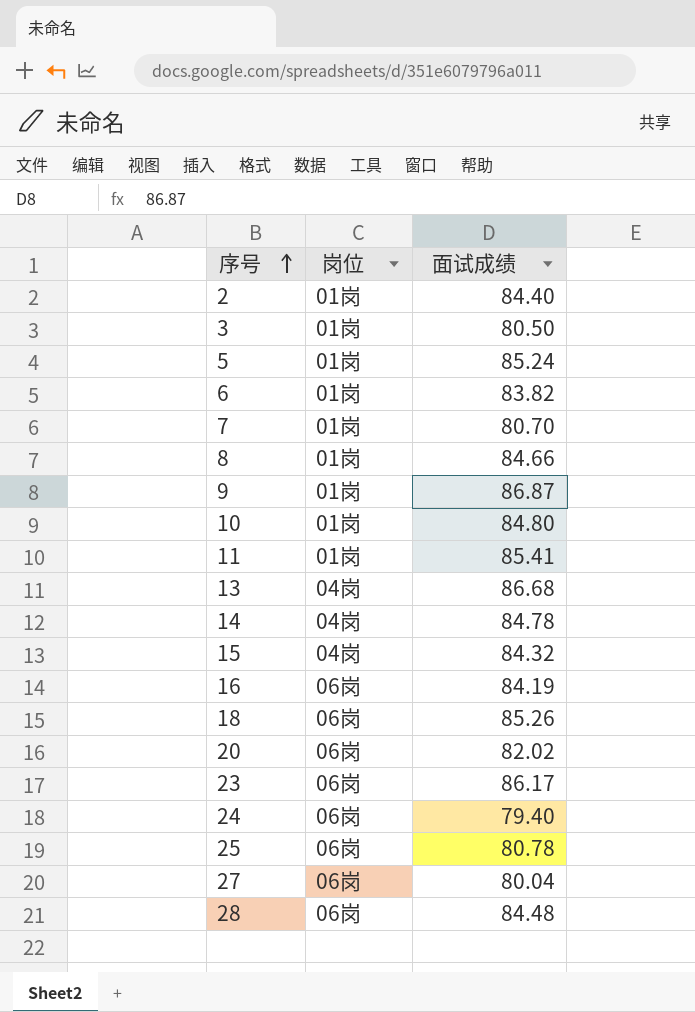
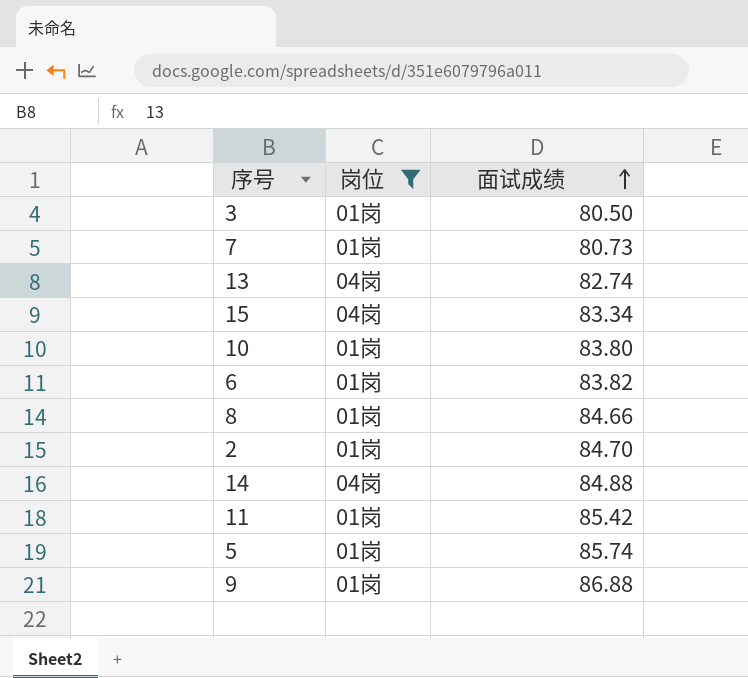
filter: none -> 岗位 != 06岗
row order: 序号 ascending -> 面试成绩 ascending
7 | 面试成绩: 80.70 -> 80.73
13 | 面试成绩: 86.68 -> 82.74
15 | 面试成绩: 84.32 -> 83.34
10 | 面试成绩: 84.80 -> 83.80
2 | 面试成绩: 84.40 -> 84.70
14 | 面试成绩: 84.78 -> 84.88
11 | 面试成绩: 85.41 -> 85.42
5 | 面试成绩: 85.24 -> 85.74
9 | 面试成绩: 86.87 -> 86.88

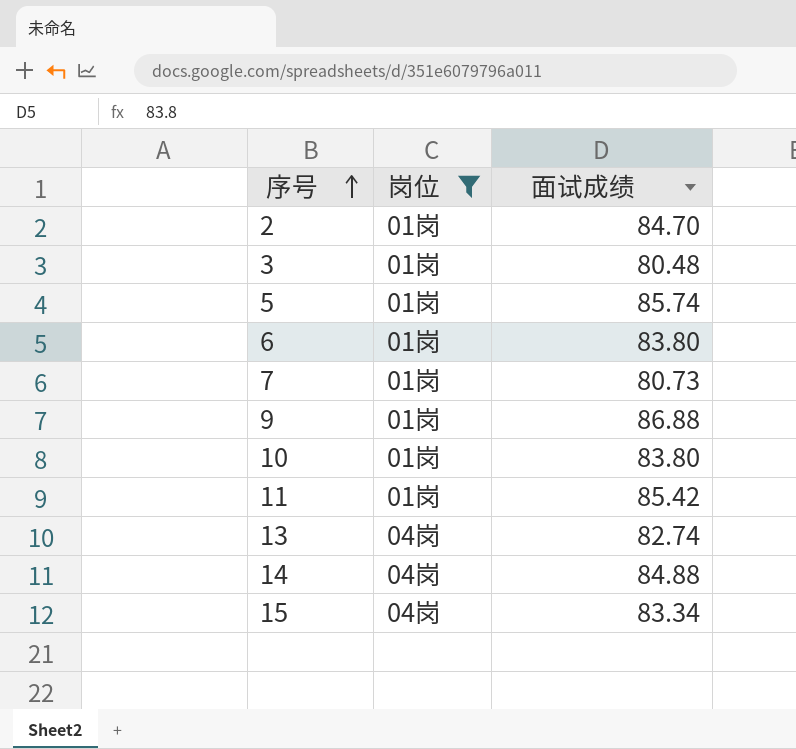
row order: 面试成绩 ascending -> 序号 ascending
row 8: 01岗 | 84.66 -> none
3 | 面试成绩: 80.50 -> 80.48
6 | 面试成绩: 83.82 -> 83.80

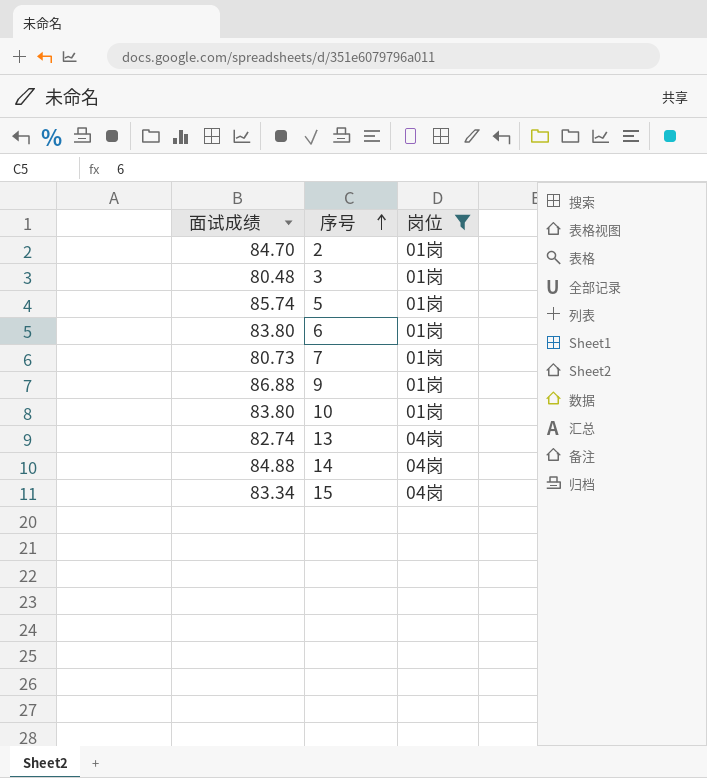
column 面试成绩 | position: 3 -> 1
row 11: 01岗 | 85.42 -> none

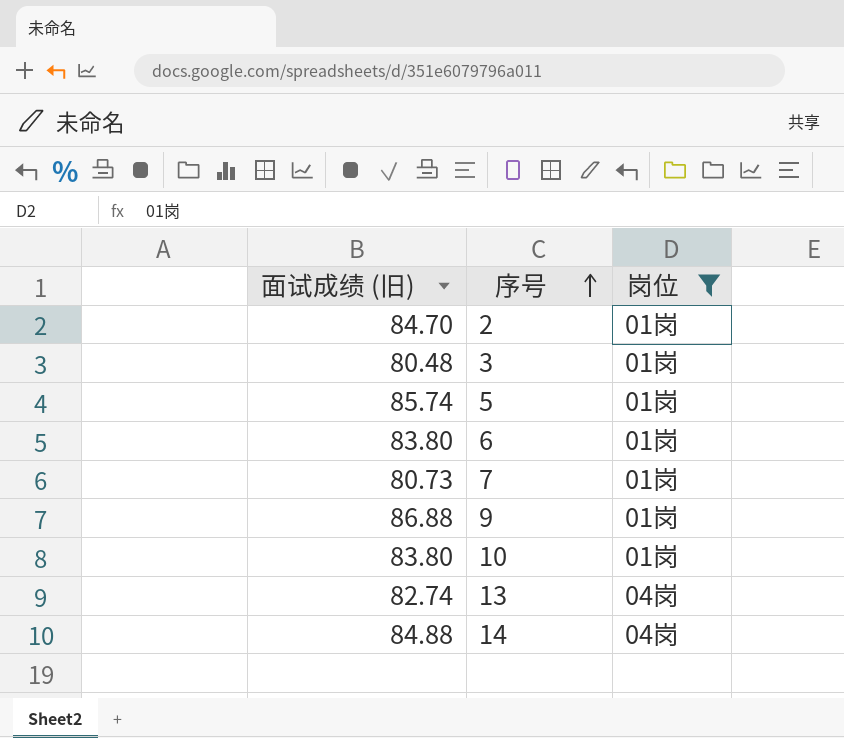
column name: 面试成绩 -> 面试成绩 (旧)
row 15: 83.34 | 04岗 -> none

